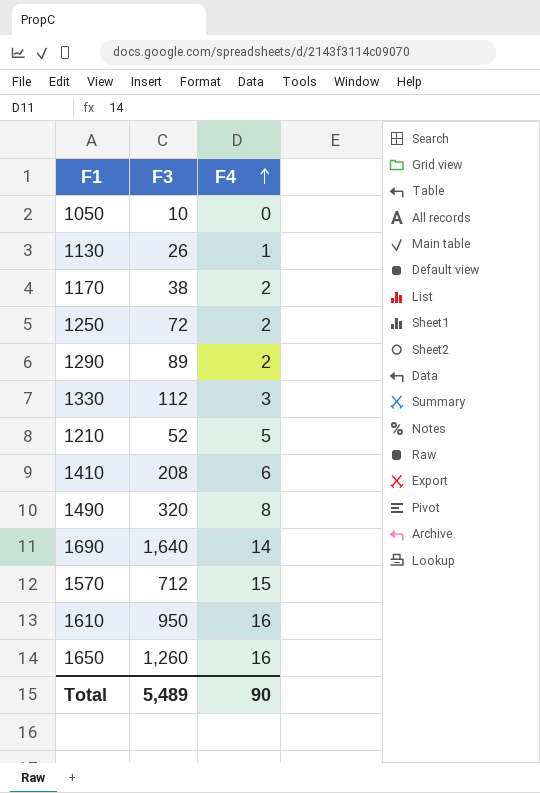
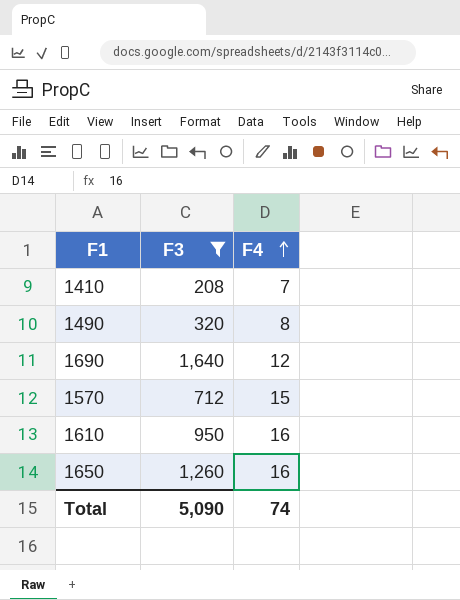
filter: none -> F3 >= 208
1410 | F4: 6 -> 7
1690 | F4: 14 -> 12
Total | F3: 5,489 -> 5,090
Total | F4: 90 -> 74

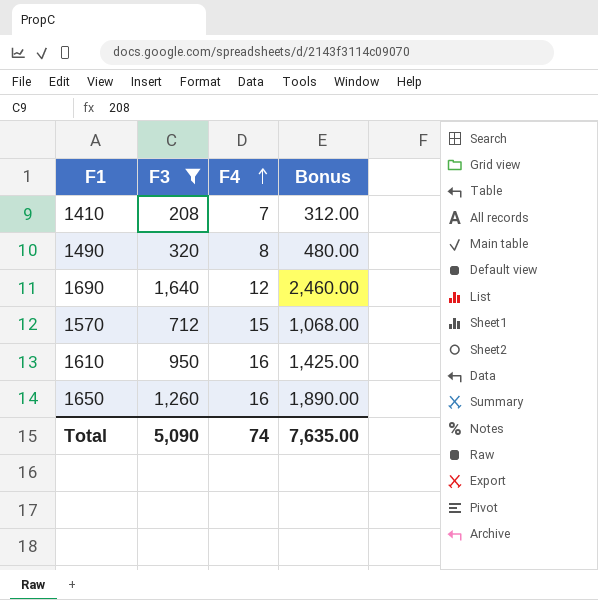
column Bonus | formula: none -> [F3] * 1.5

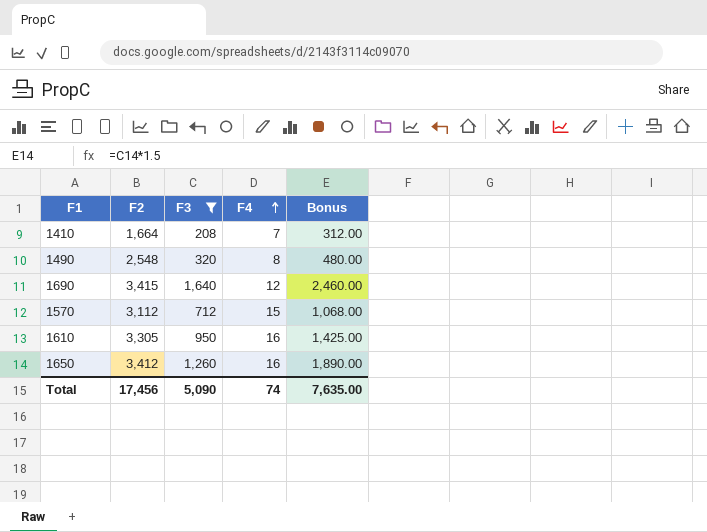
column F2 | position: none -> 2

